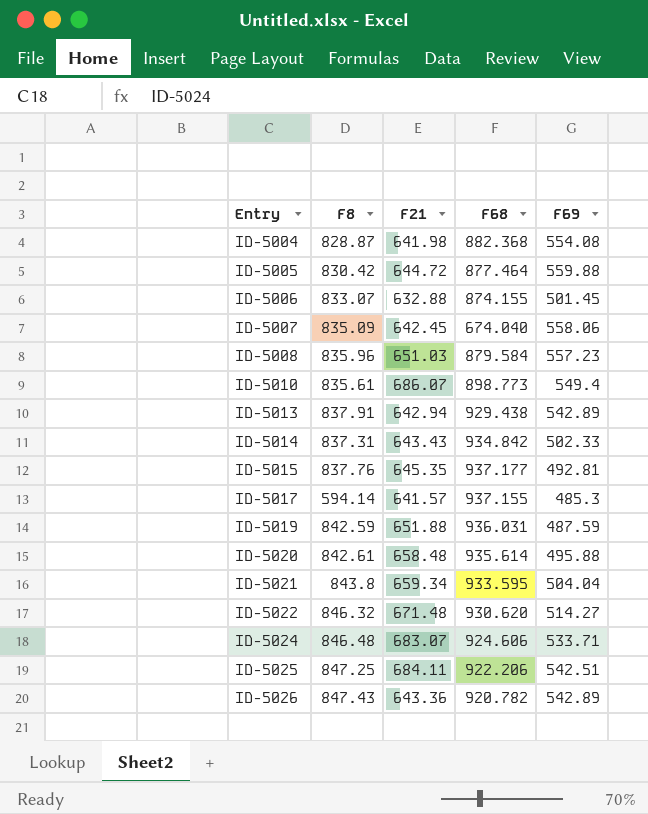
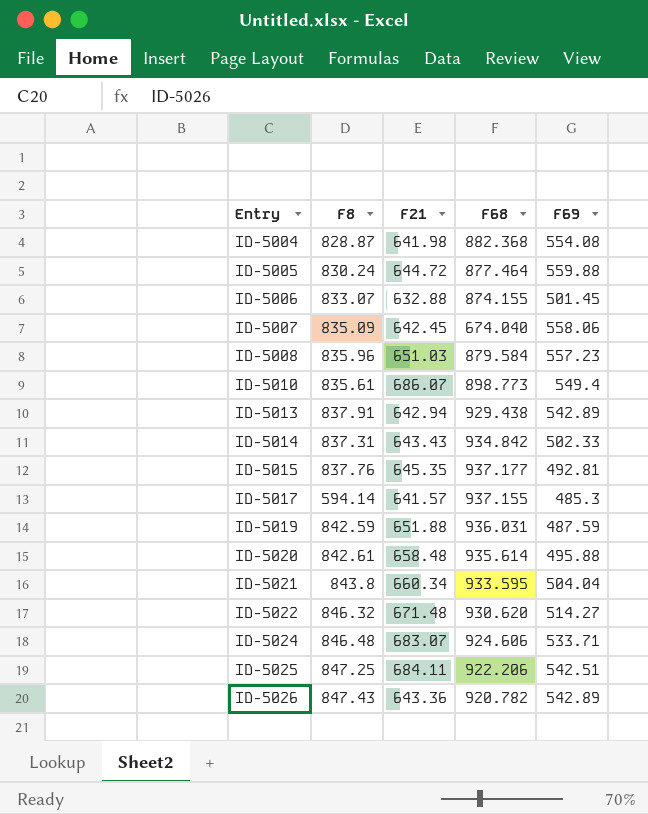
ID-5005 | F8: 830.42 -> 830.24
ID-5021 | F21: 659.34 -> 660.34

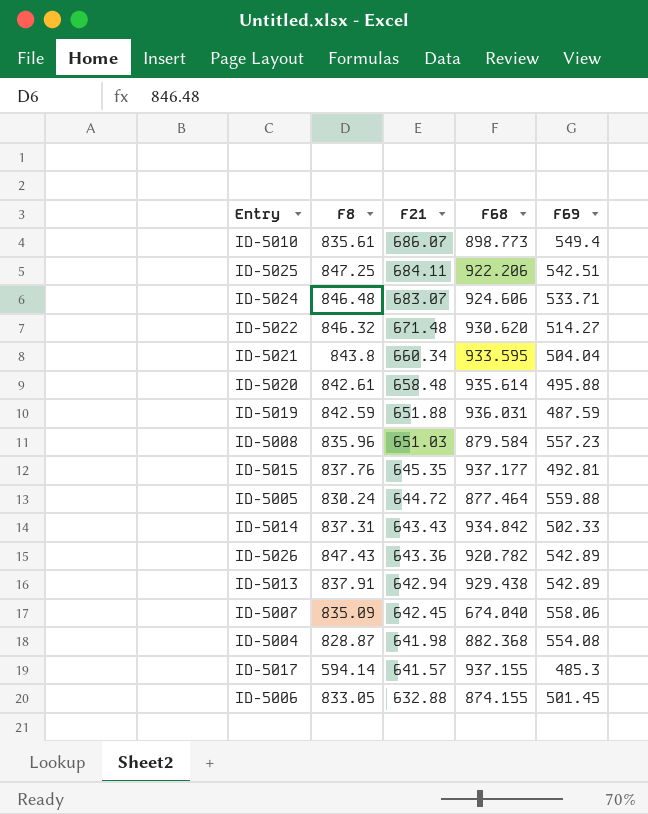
row order: Entry ascending -> F21 descending
ID-5006 | F8: 833.07 -> 833.05

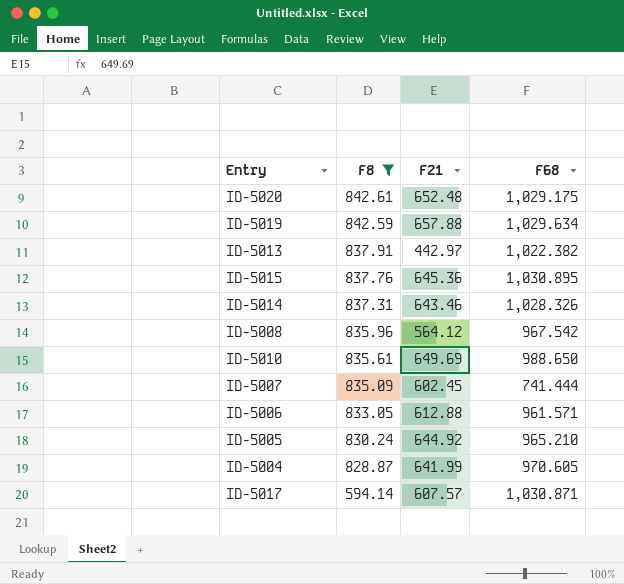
filter: none -> F8 <= 842.61
row order: F21 descending -> F8 descending
column F69 | position: 5 -> none
ID-5020 | F21: 658.48 -> 652.48
ID-5020 | F68: 935.614 -> 1,029.175
ID-5019 | F21: 651.88 -> 657.88
ID-5019 | F68: 936.031 -> 1,029.634
ID-5013 | F21: 642.94 -> 442.97
ID-5013 | F68: 929.438 -> 1,022.382
ID-5015 | F21: 645.35 -> 645.36
ID-5015 | F68: 937.177 -> 1,030.895
ID-5014 | F21: 643.43 -> 643.46
ID-5014 | F68: 934.842 -> 1,028.326
ID-5008 | F21: 651.03 -> 564.12
ID-5008 | F68: 879.584 -> 967.542
ID-5010 | F21: 686.07 -> 649.69
ID-5010 | F68: 898.773 -> 988.650
ID-5007 | F21: 642.45 -> 602.45
ID-5007 | F68: 674.040 -> 741.444
ID-5006 | F21: 632.88 -> 612.88
ID-5006 | F68: 874.155 -> 961.571
ID-5005 | F21: 644.72 -> 644.92
ID-5005 | F68: 877.464 -> 965.210
ID-5004 | F21: 641.98 -> 641.99
ID-5004 | F68: 882.368 -> 970.605
ID-5017 | F21: 641.57 -> 607.57
ID-5017 | F68: 937.155 -> 1,030.871

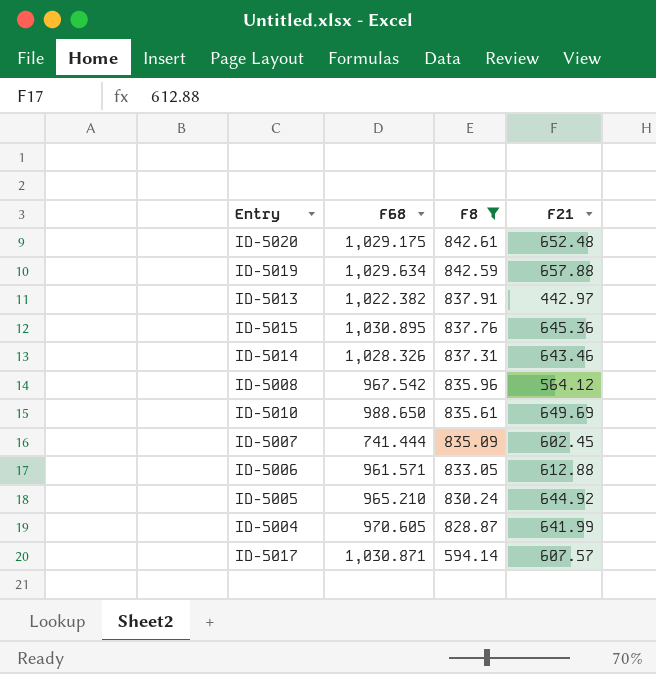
column F68 | position: 4 -> 2

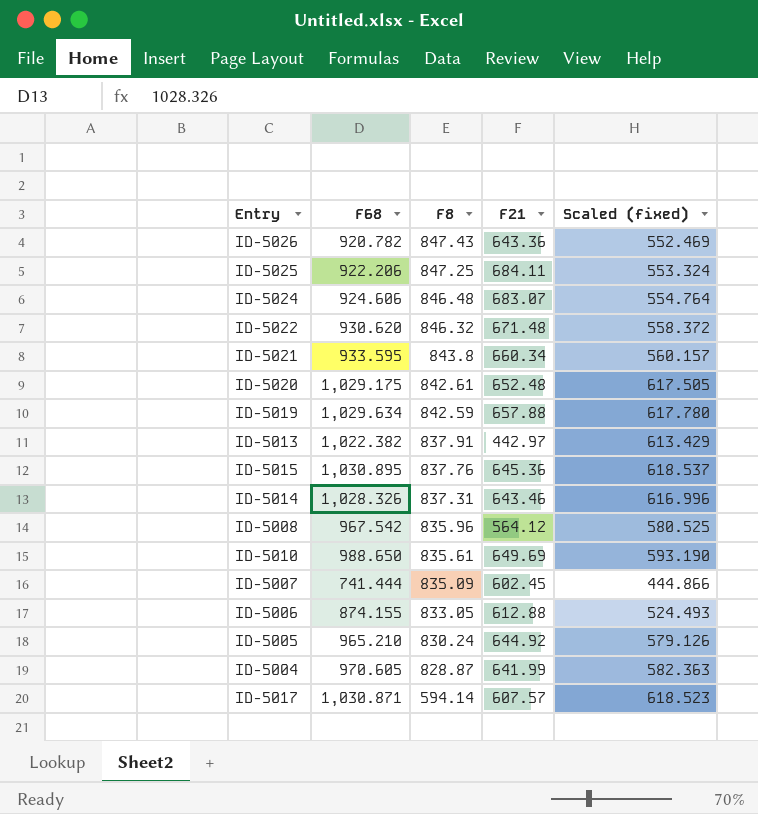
filter: F8 <= 842.61 -> none
column Scaled (fixed) | formula: none -> [F68] * 0.6
ID-5006 | F68: 961.571 -> 874.155

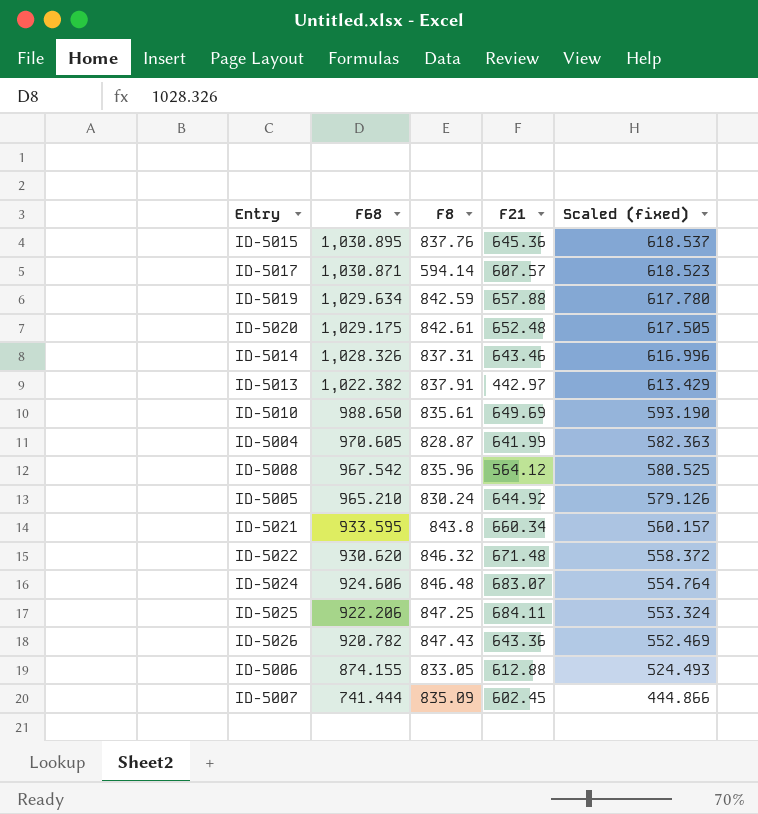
row order: F8 descending -> F68 descending

